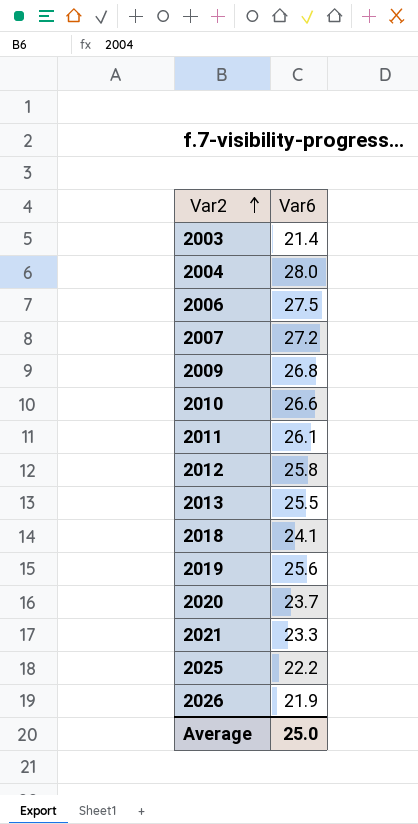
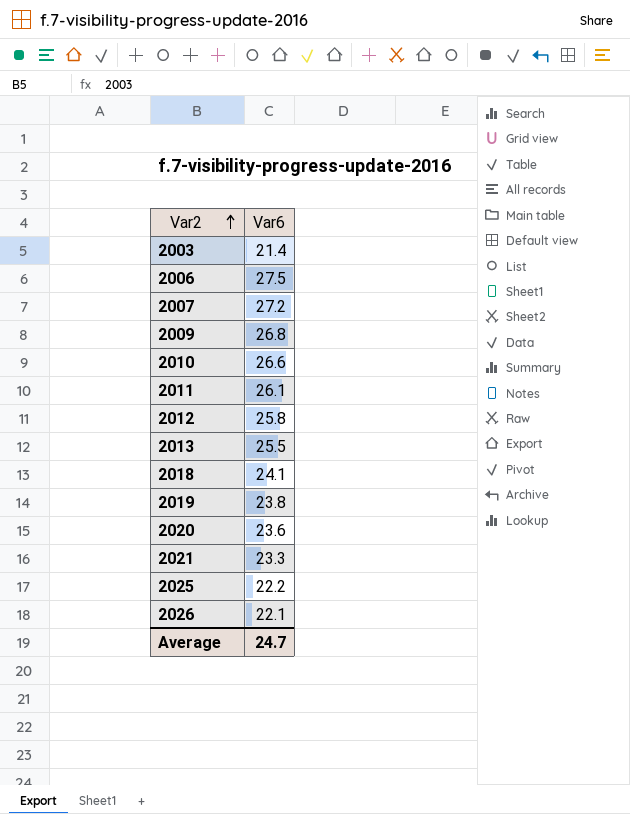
row 2004: 28.0 -> none
2019 | Var6: 25.6 -> 23.8
2020 | Var6: 23.7 -> 23.6
2026 | Var6: 21.9 -> 22.1
Average | Var6: 25.0 -> 24.7

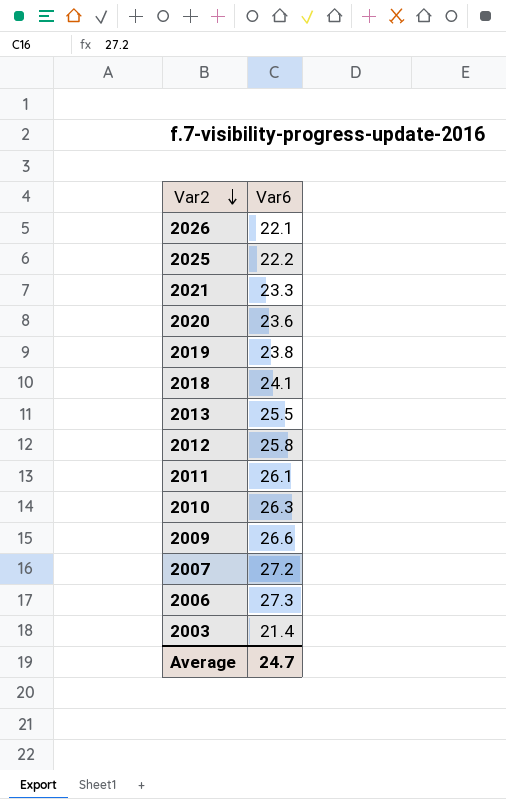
row order: Var2 ascending -> Var2 descending
2010 | Var6: 26.6 -> 26.3
2009 | Var6: 26.8 -> 26.6
2006 | Var6: 27.5 -> 27.3

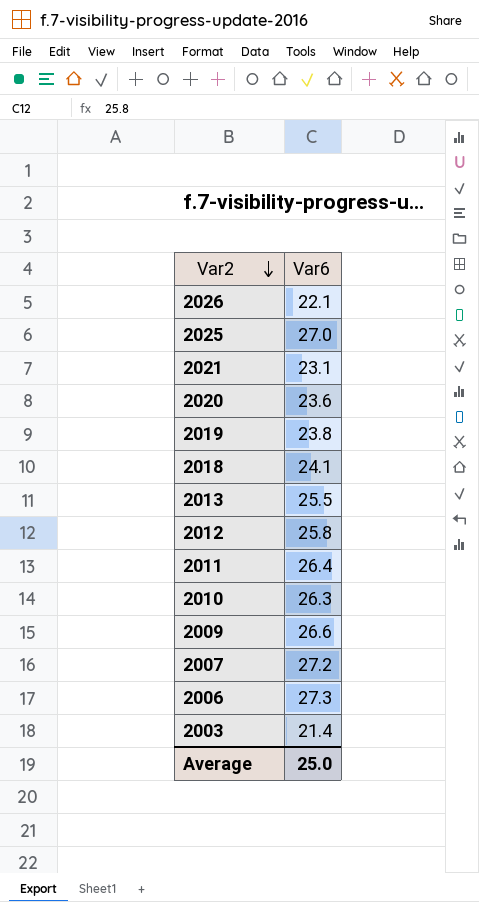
2025 | Var6: 22.2 -> 27.0
2021 | Var6: 23.3 -> 23.1
2011 | Var6: 26.1 -> 26.4
Average | Var6: 24.7 -> 25.0

